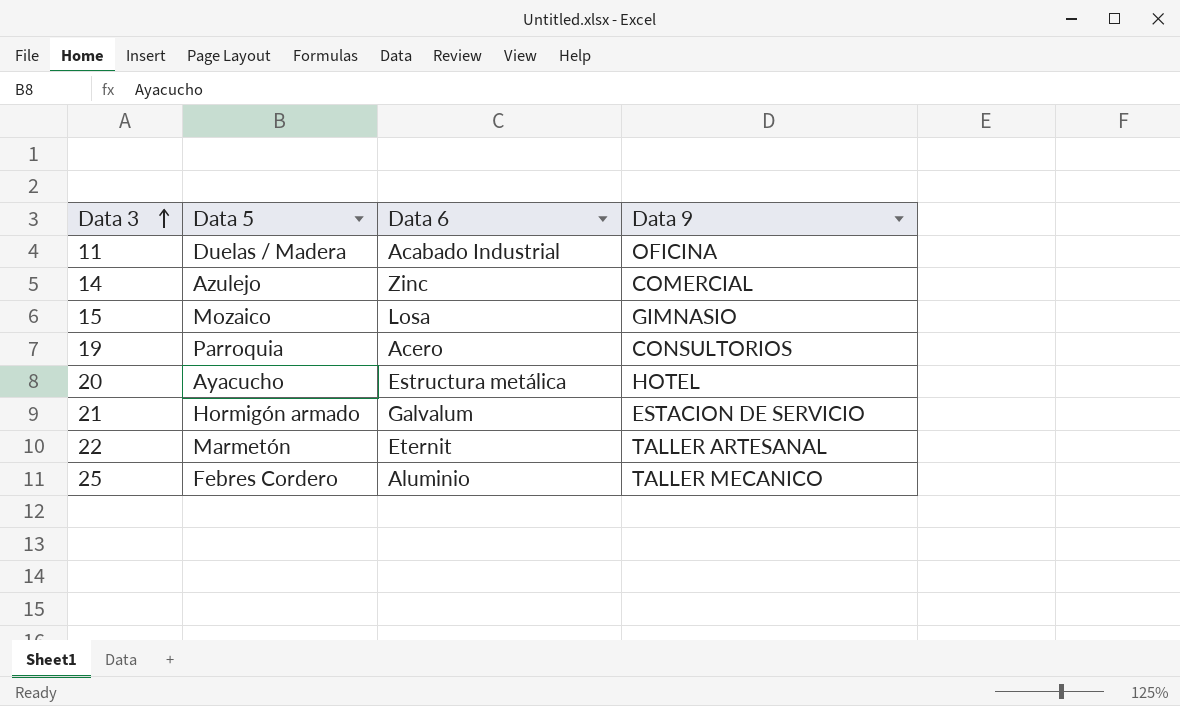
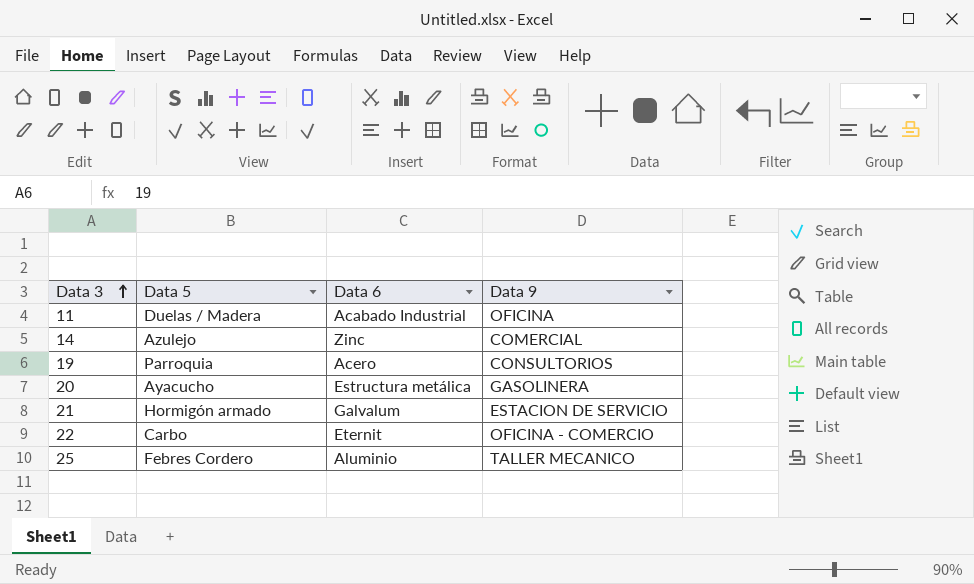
row 15: Mozaico | Losa | GIMNASIO -> none
20 | Data 9: HOTEL -> GASOLINERA
22 | Data 5: Marmetón -> Carbo
22 | Data 9: TALLER ARTESANAL -> OFICINA - COMERCIO

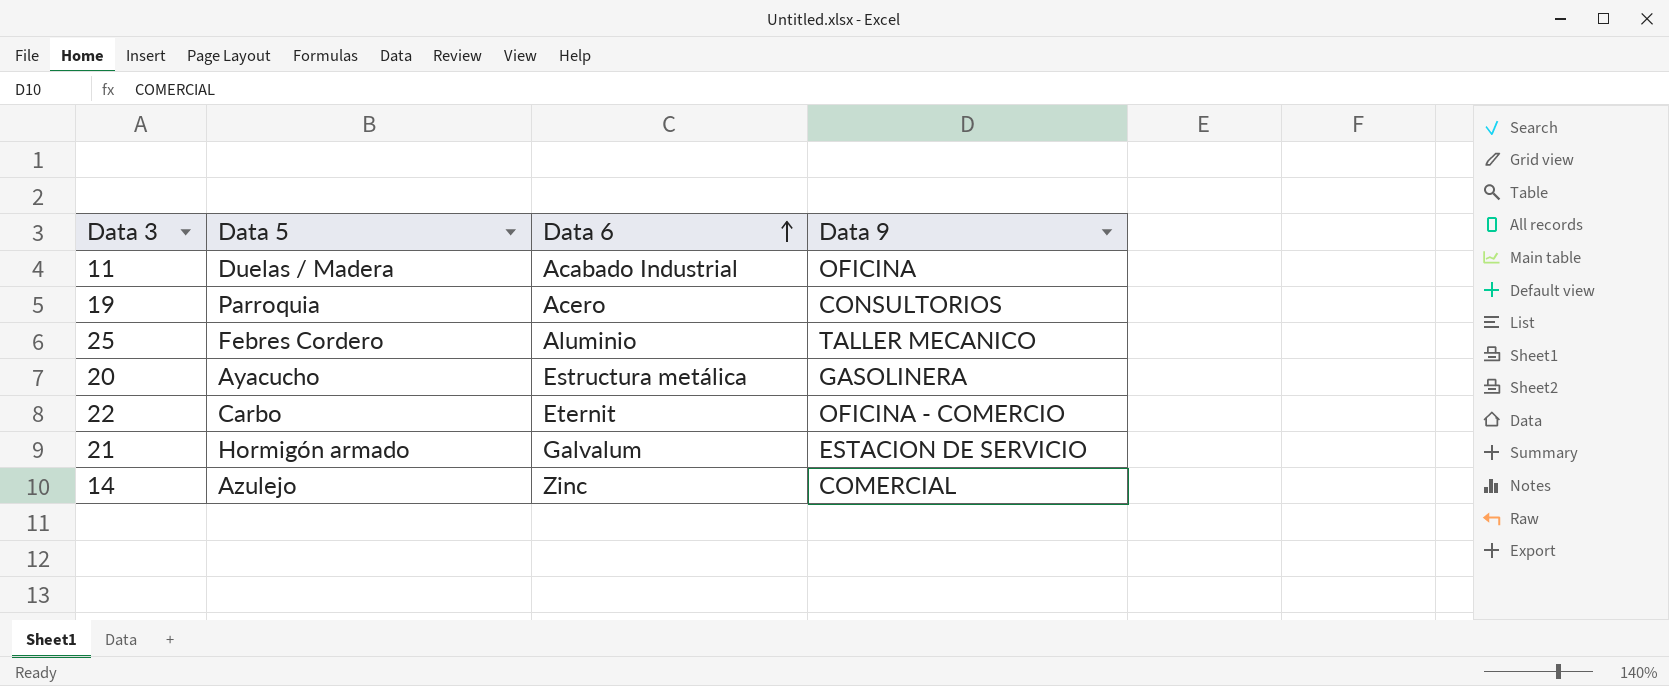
row order: Data 3 ascending -> Data 6 ascending

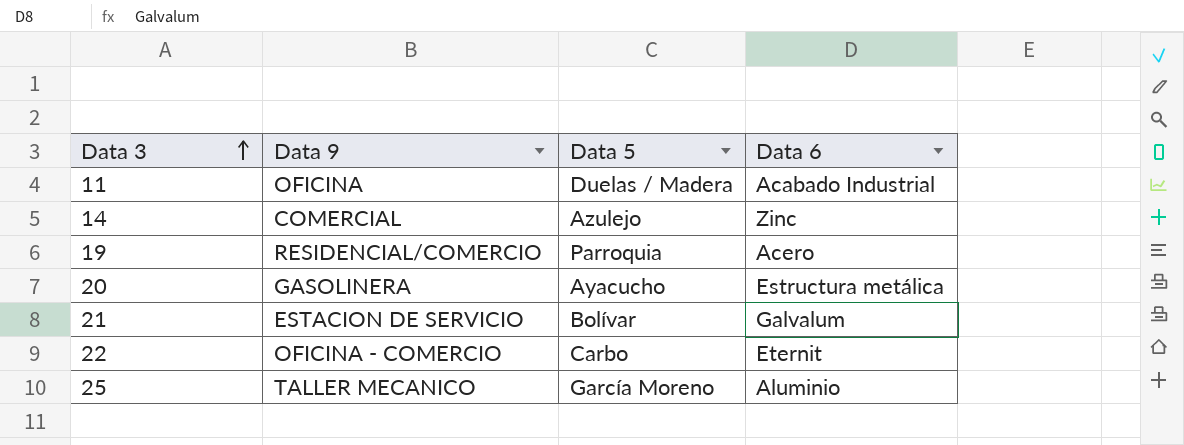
row order: Data 6 ascending -> Data 3 ascending
column Data 9 | position: 4 -> 2
19 | Data 9: CONSULTORIOS -> RESIDENCIAL/COMERCIO
21 | Data 5: Hormigón armado -> Bolívar
25 | Data 5: Febres Cordero -> García Moreno

